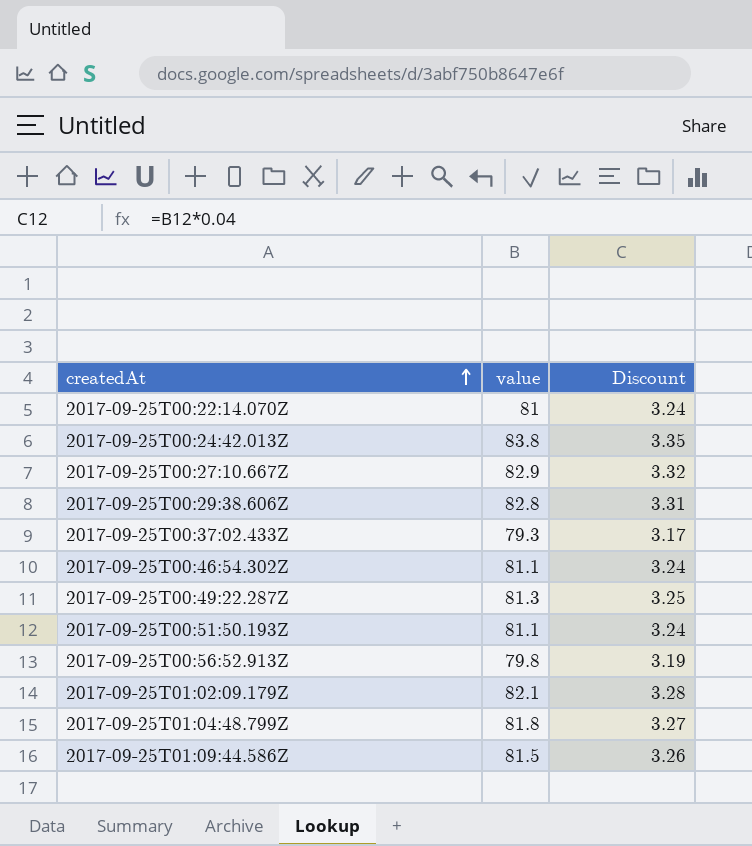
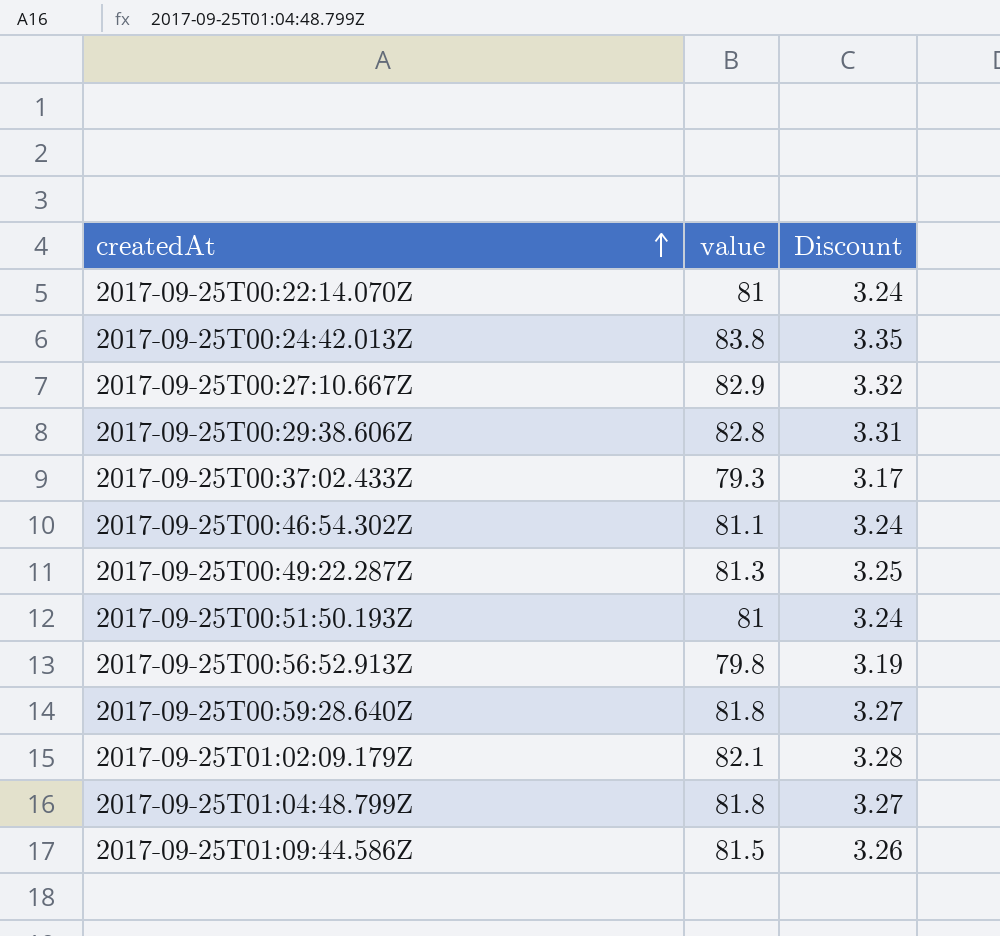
2017-09-25T00:51:50.193Z | value: 81.1 -> 81
row 2017-09-25T00:59:28.640Z: none -> 81.8 | 3.27

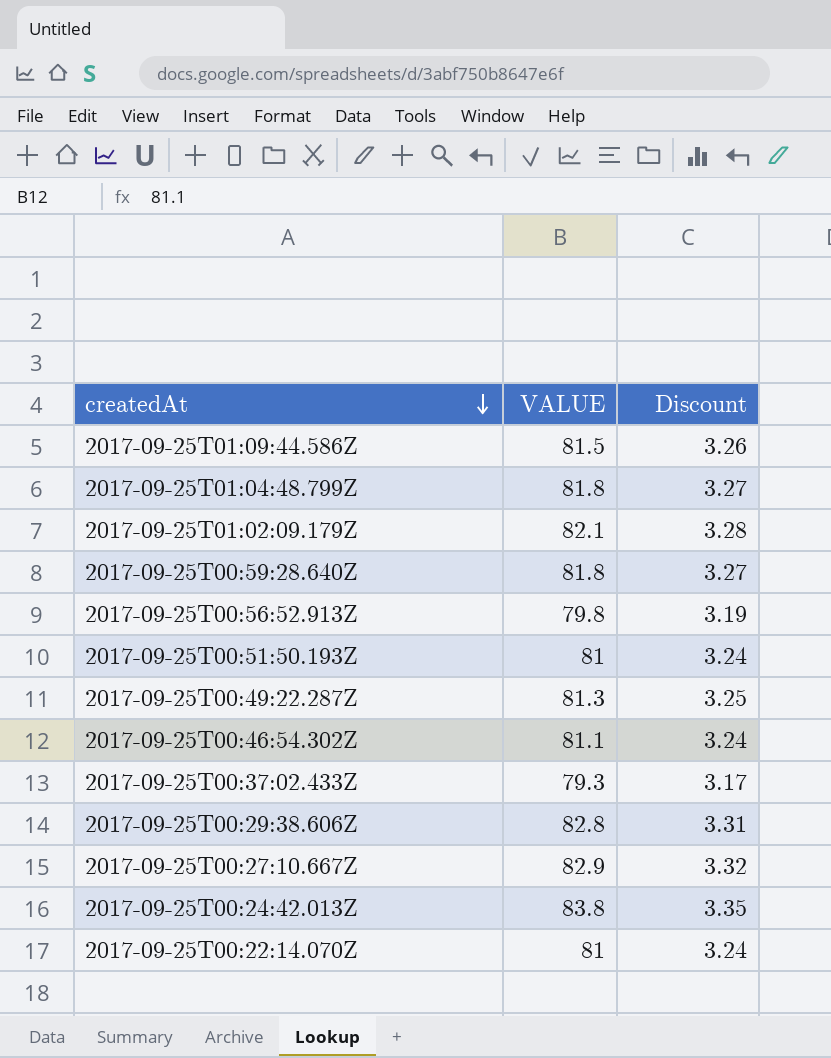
row order: createdAt ascending -> createdAt descending
column name: value -> VALUE

